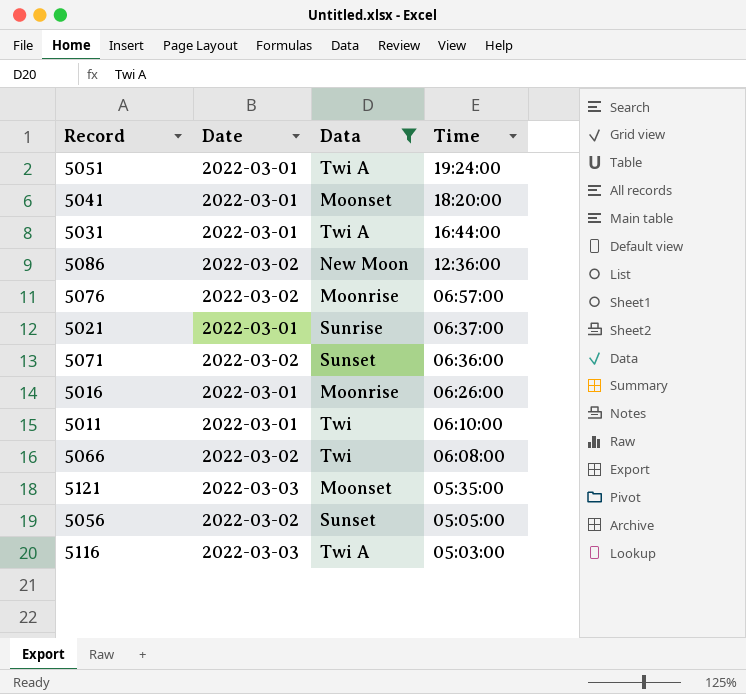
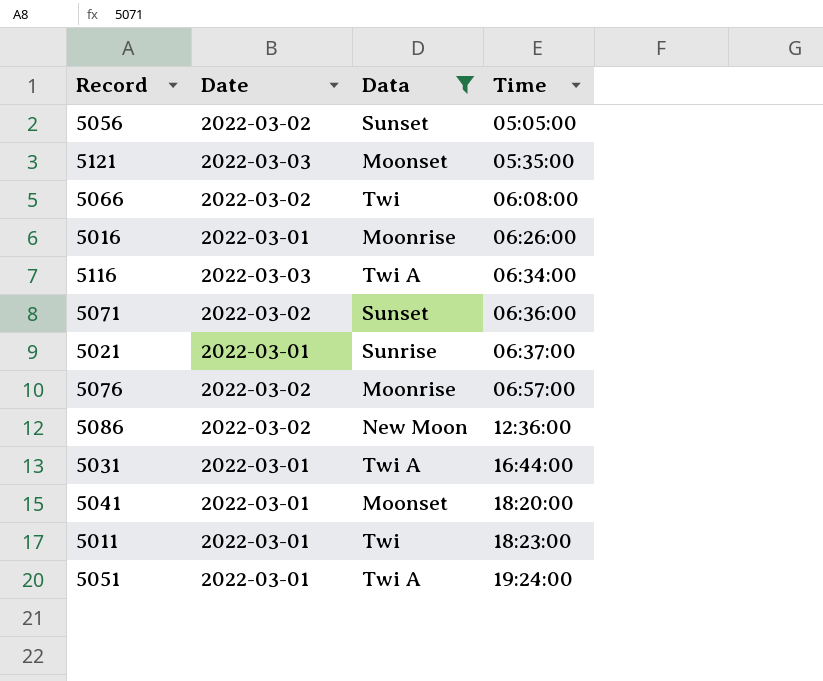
row order: Time descending -> Time ascending
5116 | Time: 05:03:00 -> 06:34:00
5011 | Time: 06:10:00 -> 18:23:00

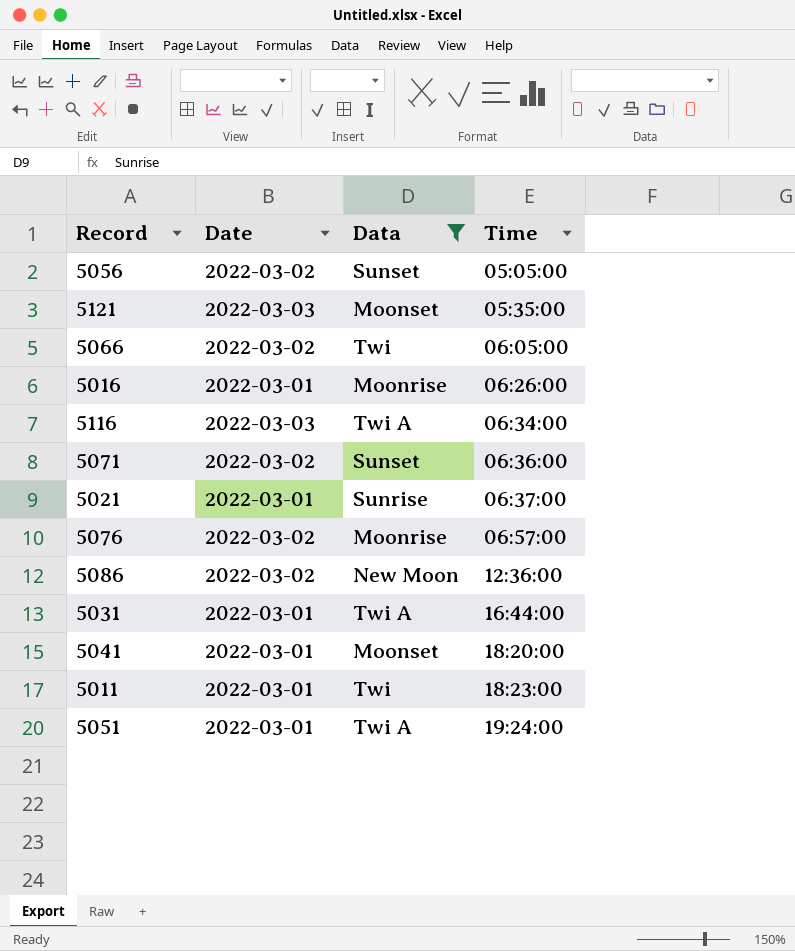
5066 | Time: 06:08:00 -> 06:05:00

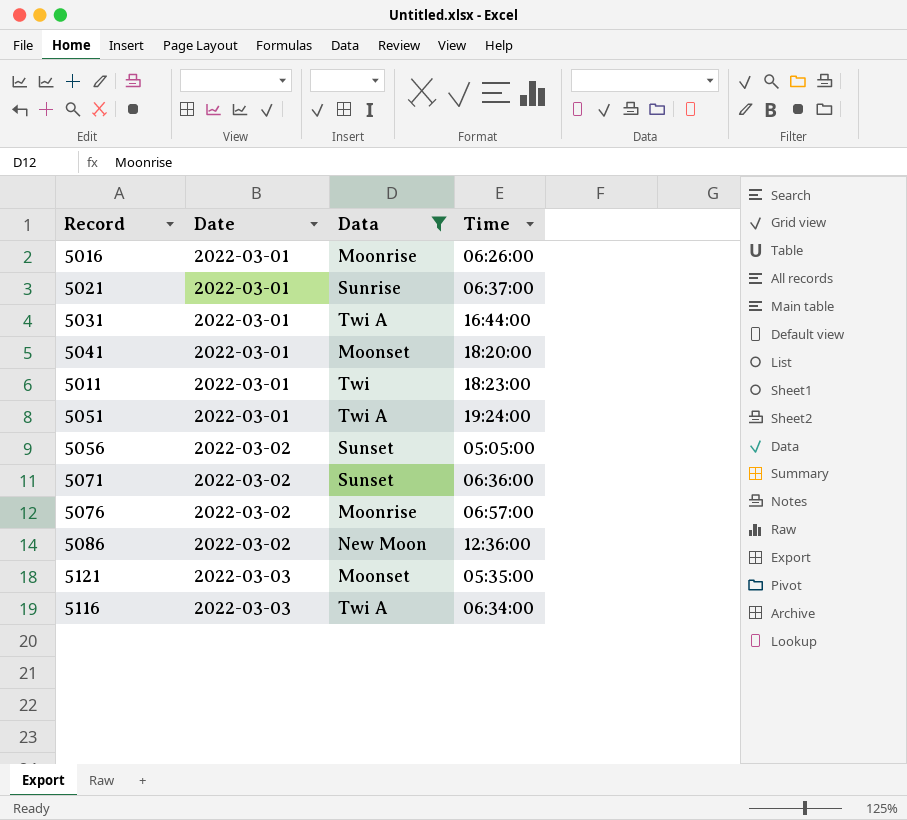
row order: Time ascending -> Date ascending
row 5066: 2022-03-02 | Twi | 06:05:00 -> none

